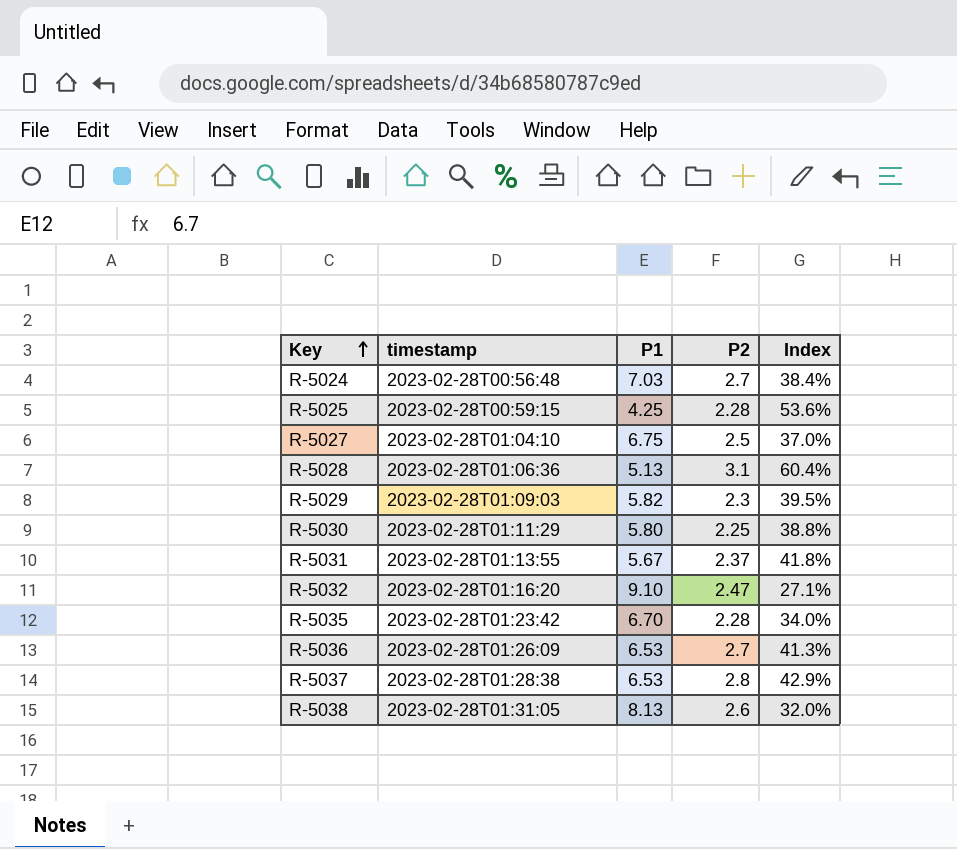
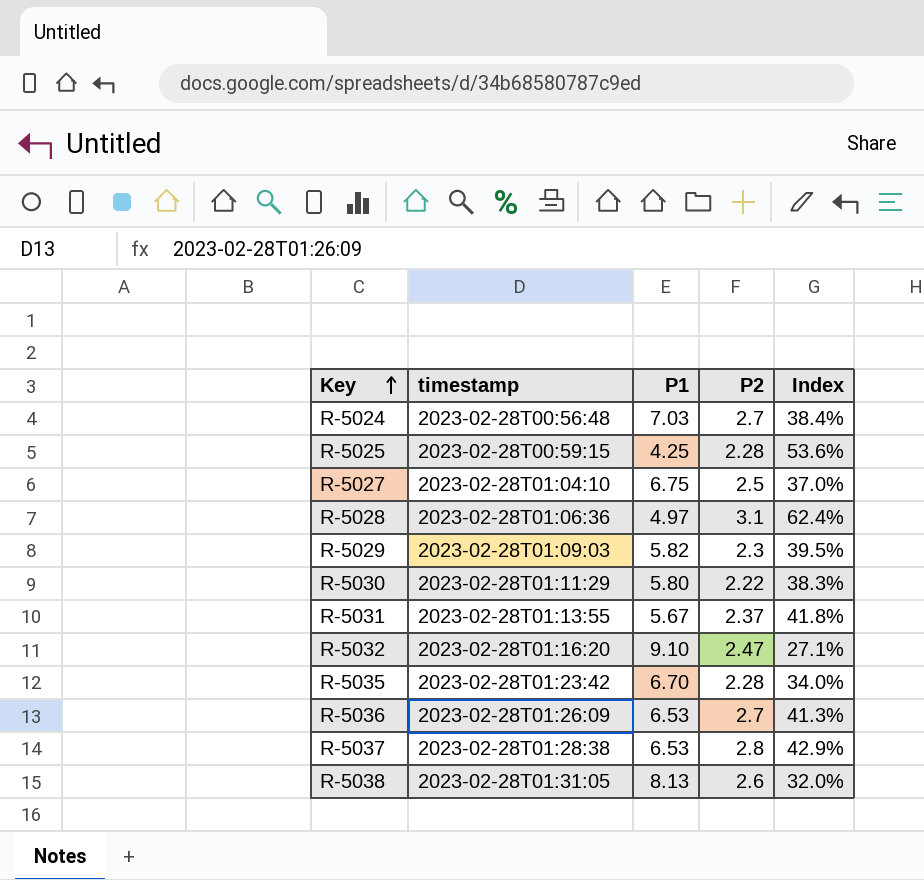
R-5028 | P1: 5.13 -> 4.97
R-5028 | Index: 60.4% -> 62.4%
R-5030 | P2: 2.25 -> 2.22
R-5030 | Index: 38.8% -> 38.3%

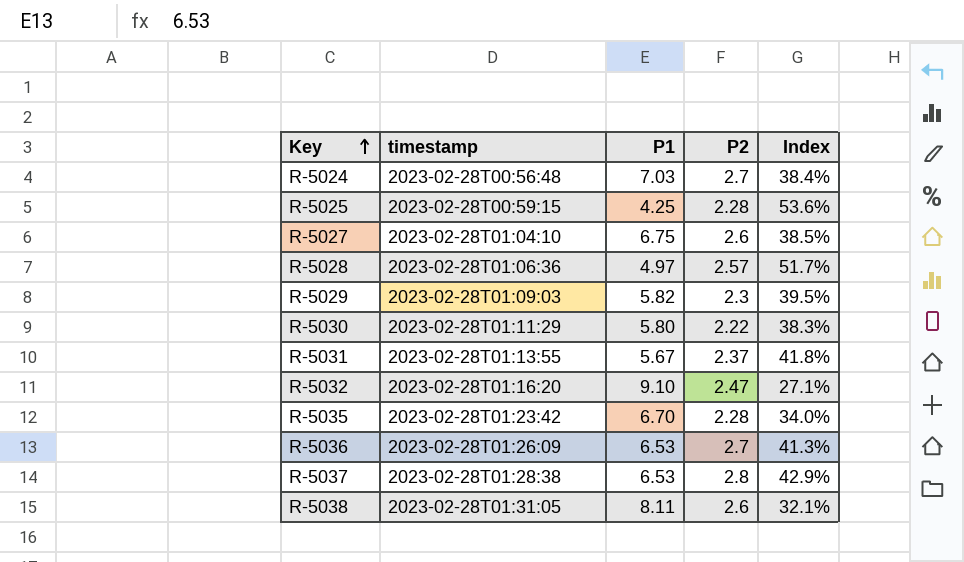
R-5027 | P2: 2.5 -> 2.6
R-5027 | Index: 37.0% -> 38.5%
R-5028 | P2: 3.1 -> 2.57
R-5028 | Index: 62.4% -> 51.7%
R-5038 | P1: 8.13 -> 8.11
R-5038 | Index: 32.0% -> 32.1%

